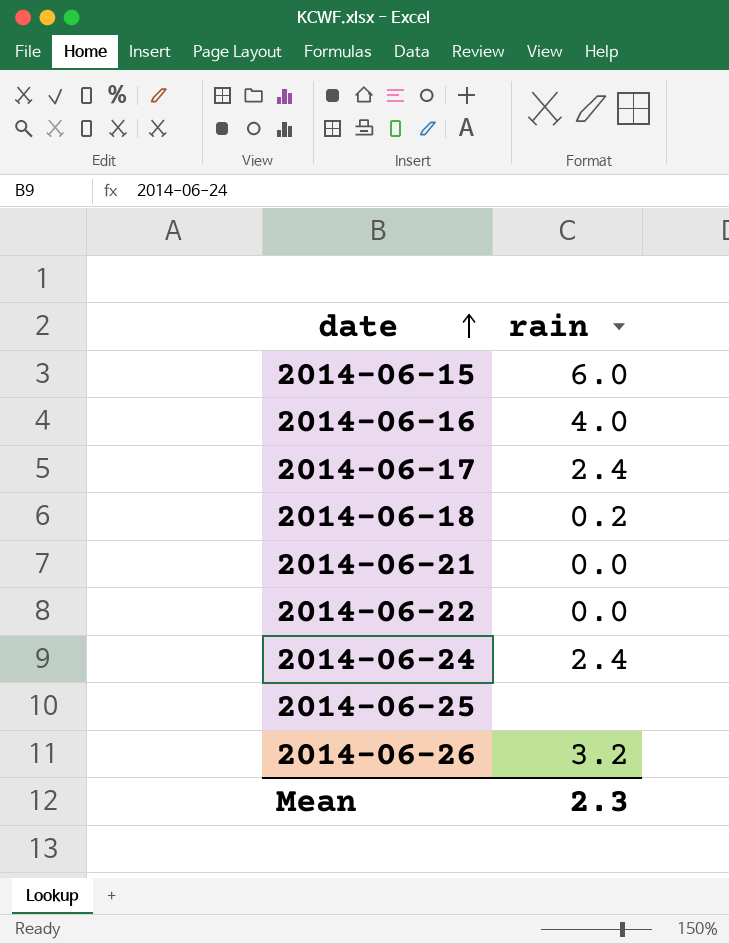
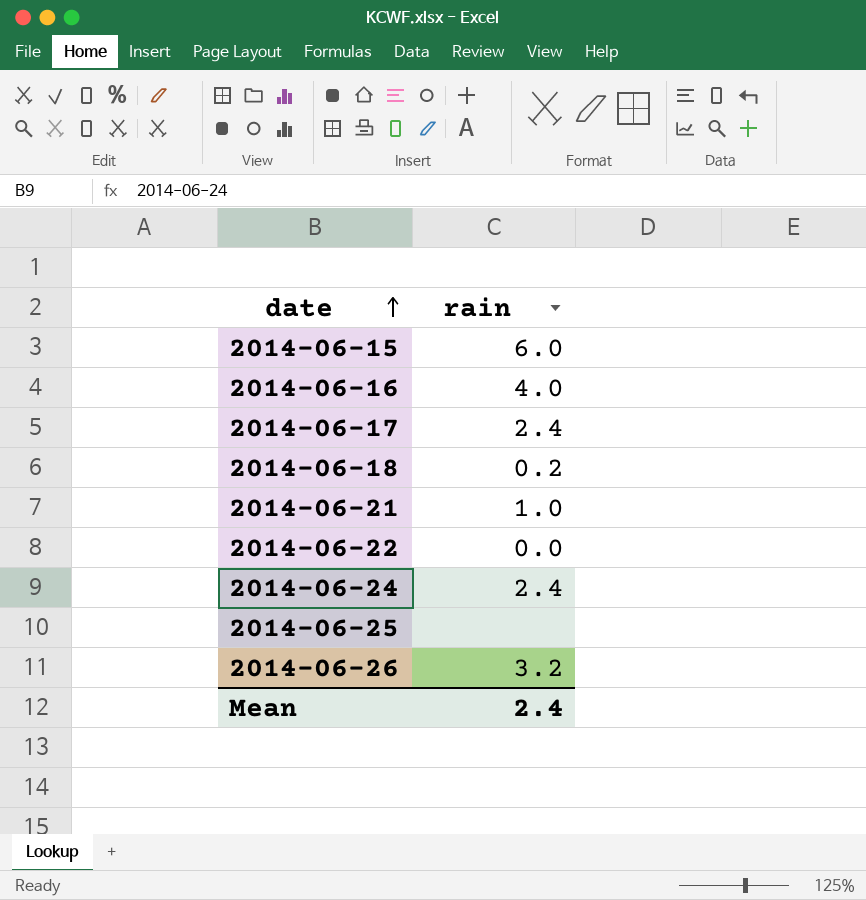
2014-06-21 | rain: 0.0 -> 1.0
Mean | rain: 2.3 -> 2.4

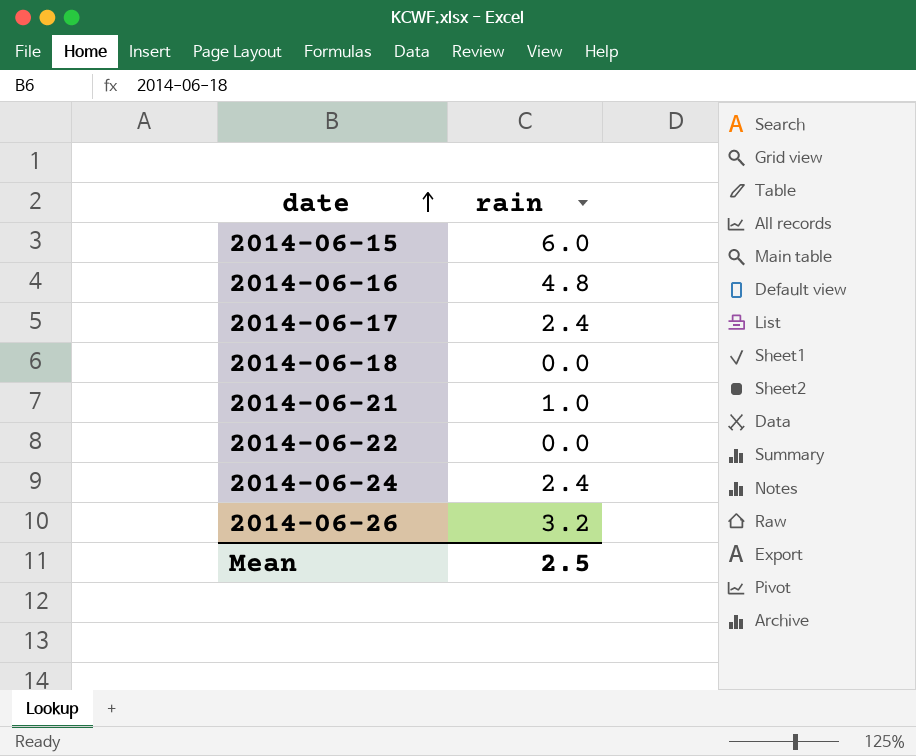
row 2014-06-25: none -> none
2014-06-16 | rain: 4.0 -> 4.8
2014-06-18 | rain: 0.2 -> 0.0
Mean | rain: 2.4 -> 2.5

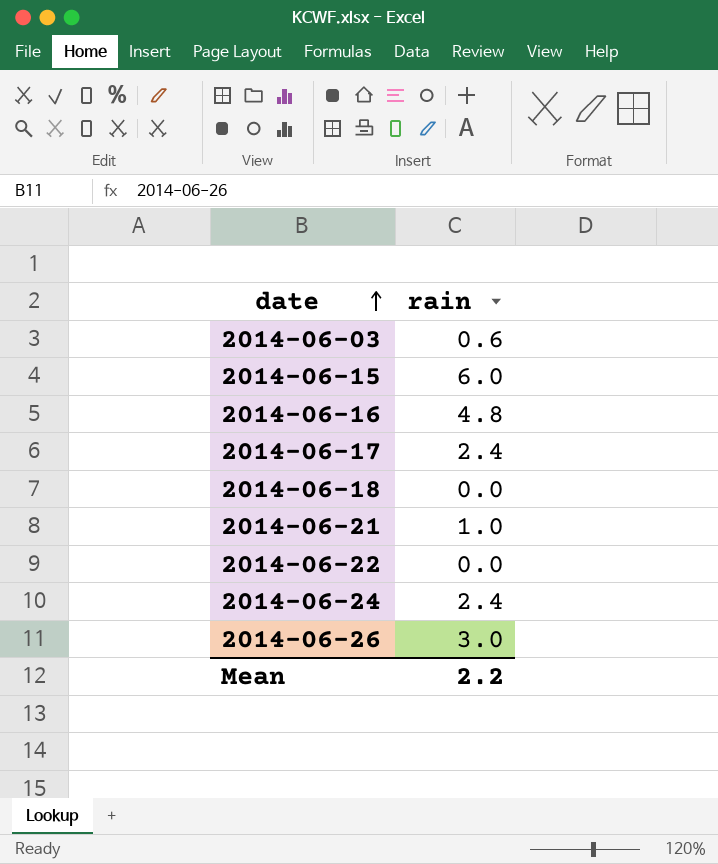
row 2014-06-03: none -> 0.6
2014-06-26 | rain: 3.2 -> 3.0
Mean | rain: 2.5 -> 2.2

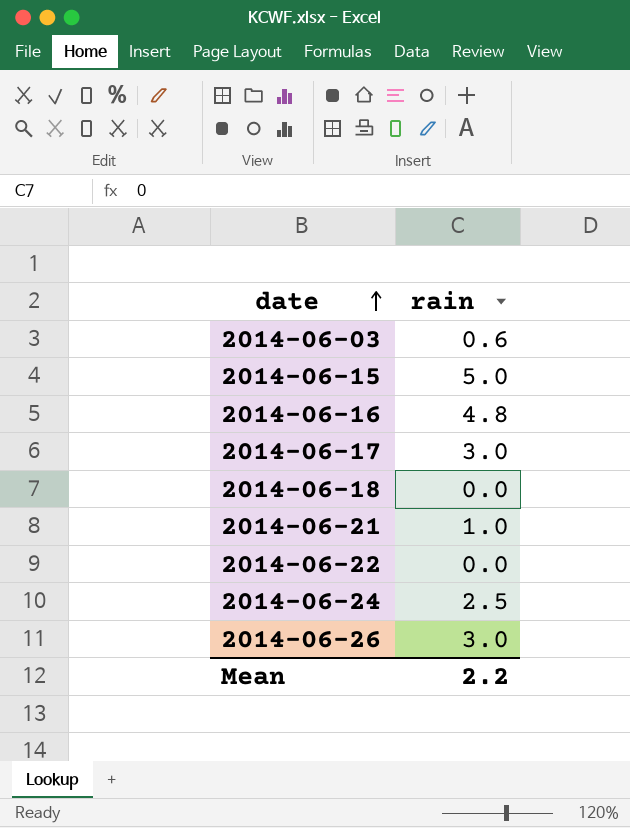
2014-06-15 | rain: 6.0 -> 5.0
2014-06-17 | rain: 2.4 -> 3.0
2014-06-24 | rain: 2.4 -> 2.5

